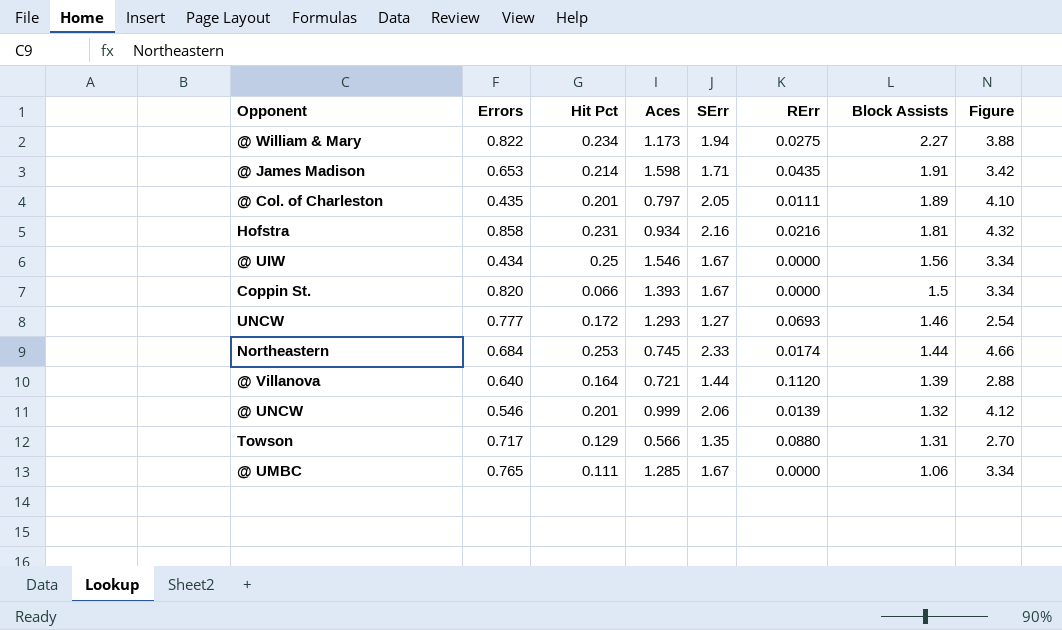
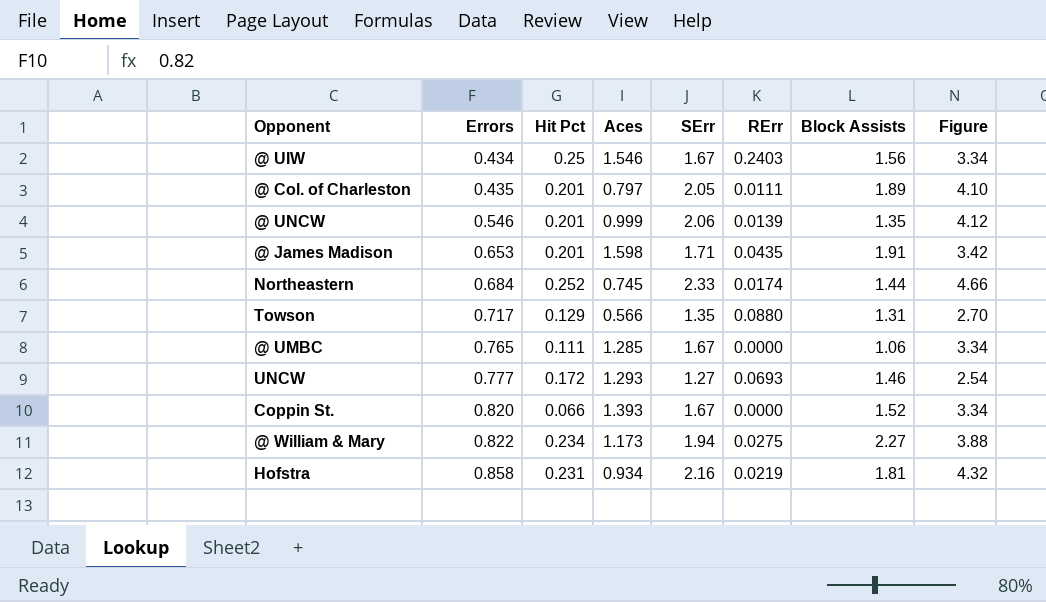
row order: Block Assists descending -> Errors ascending
row @ Villanova: 0.640 | 0.164 | 0.721 | 1.44 | 0.1120 | 1.39 | 2.88 -> none
@ UIW | RErr: 0.0000 -> 0.2403
@ UNCW | Block Assists: 1.32 -> 1.35
@ James Madison | Hit Pct: 0.214 -> 0.201
Northeastern | Hit Pct: 0.253 -> 0.252
Coppin St. | Block Assists: 1.5 -> 1.52
Hofstra | RErr: 0.0216 -> 0.0219

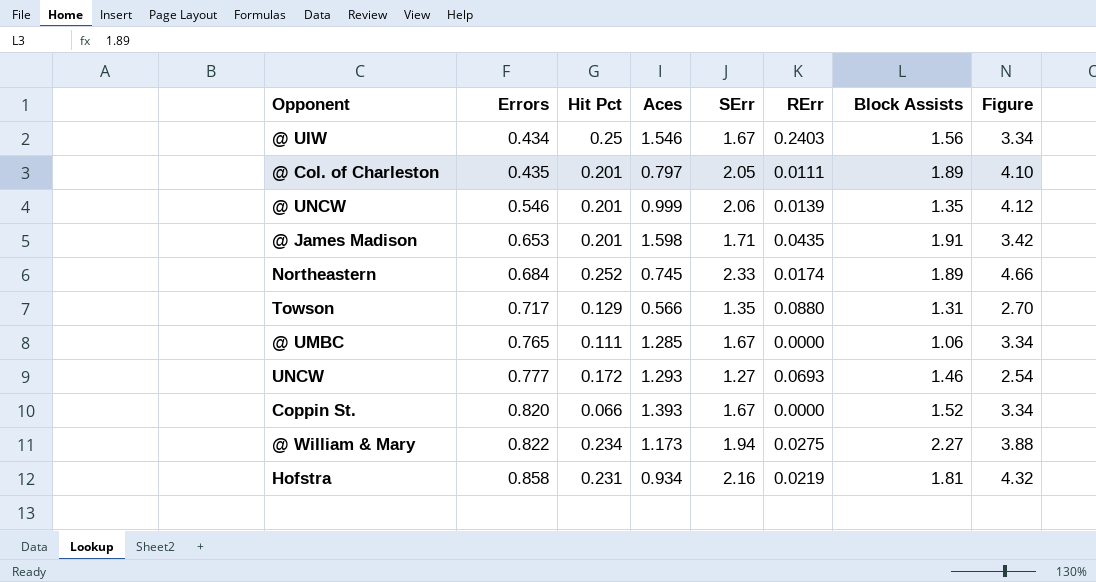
Northeastern | Block Assists: 1.44 -> 1.89

